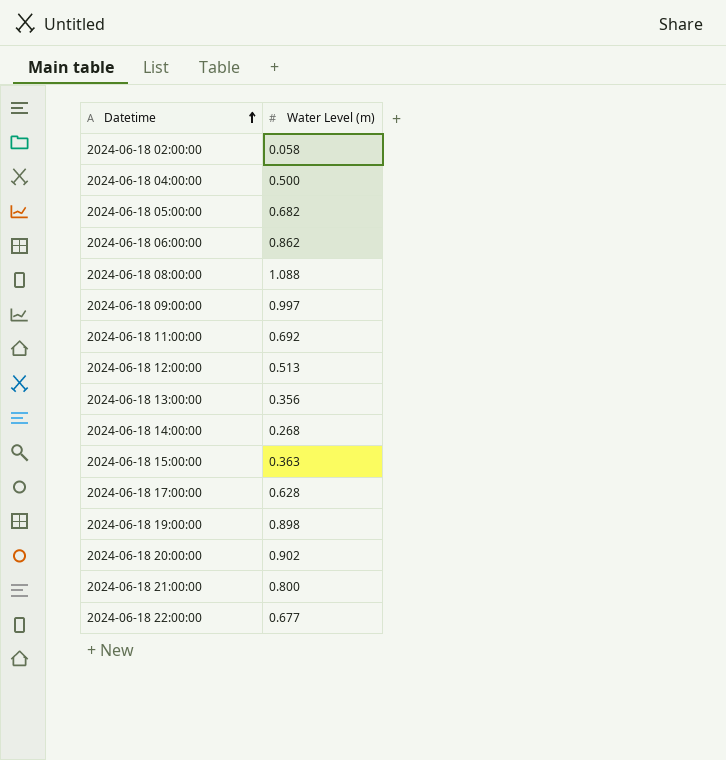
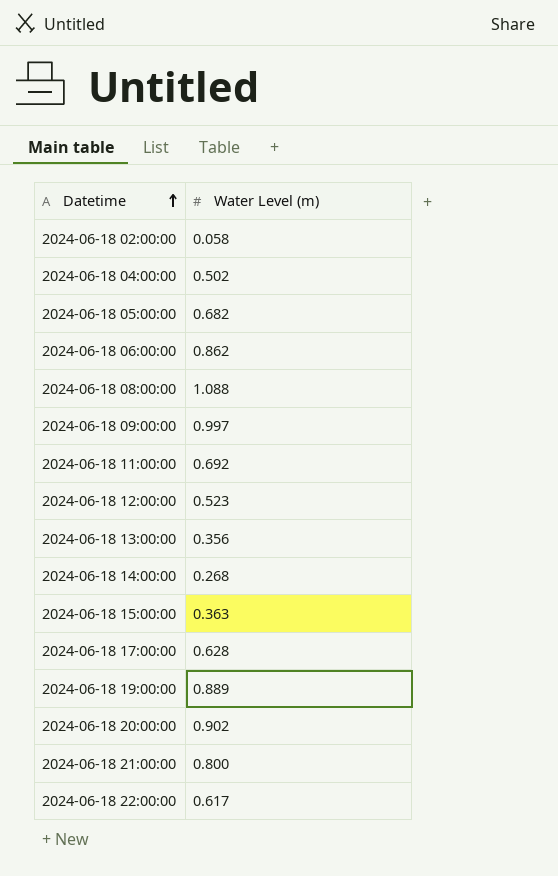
2024-06-18 04:00:00 | Water Level (m): 0.500 -> 0.502
2024-06-18 12:00:00 | Water Level (m): 0.513 -> 0.523
2024-06-18 19:00:00 | Water Level (m): 0.898 -> 0.889
2024-06-18 22:00:00 | Water Level (m): 0.677 -> 0.617

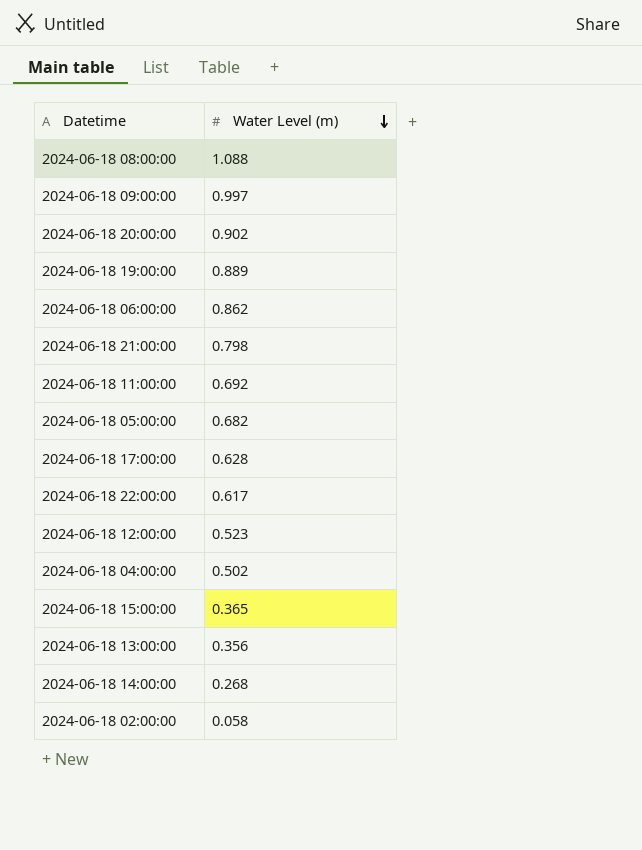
row order: Datetime ascending -> Water Level (m) descending
2024-06-18 21:00:00 | Water Level (m): 0.800 -> 0.798
2024-06-18 15:00:00 | Water Level (m): 0.363 -> 0.365

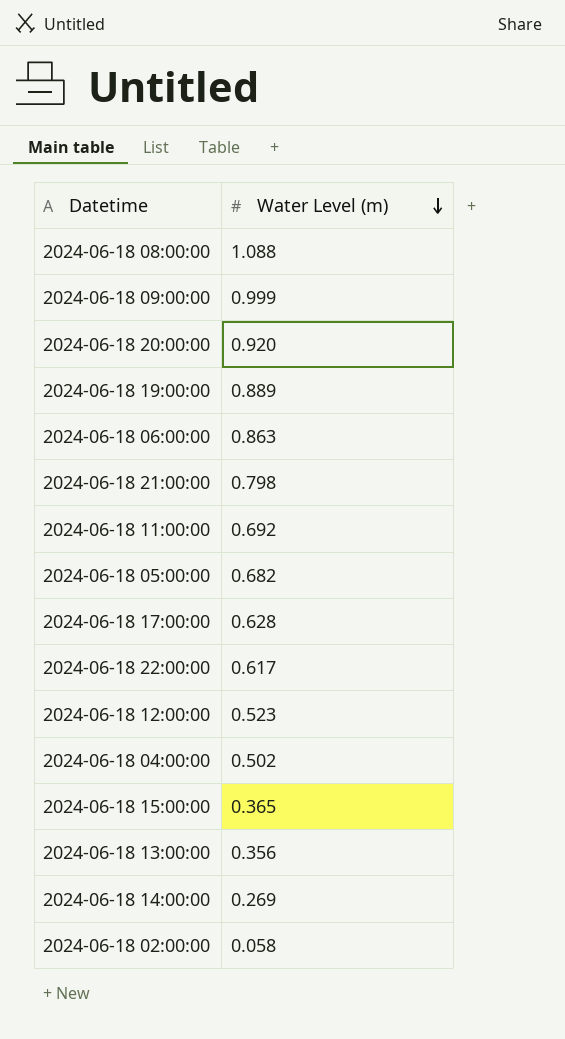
2024-06-18 09:00:00 | Water Level (m): 0.997 -> 0.999
2024-06-18 20:00:00 | Water Level (m): 0.902 -> 0.920
2024-06-18 06:00:00 | Water Level (m): 0.862 -> 0.863
2024-06-18 14:00:00 | Water Level (m): 0.268 -> 0.269

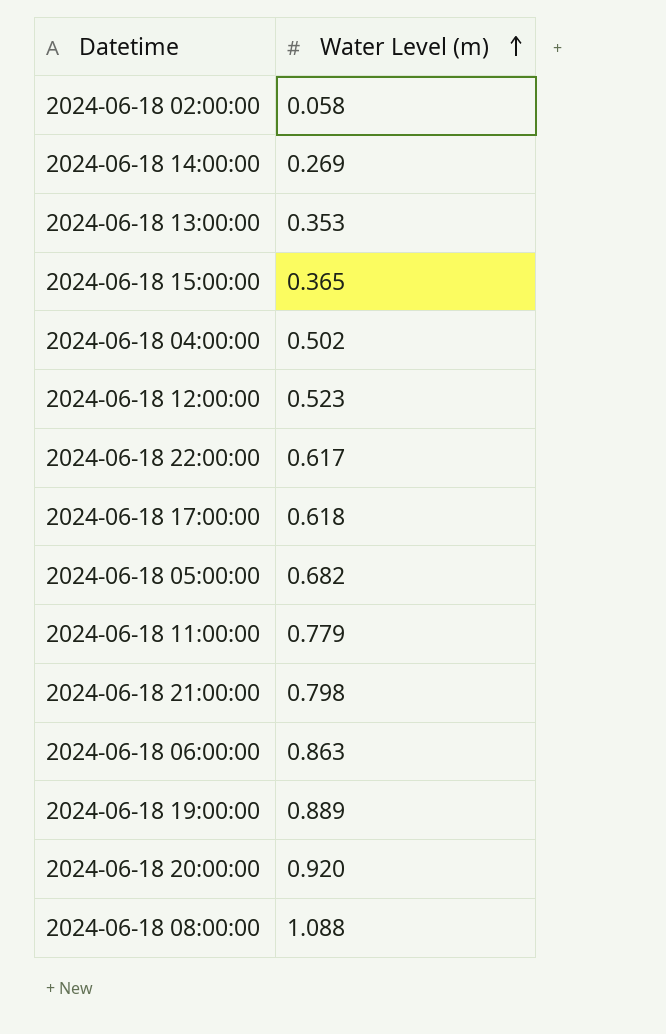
row order: Water Level (m) descending -> Water Level (m) ascending
row 2024-06-18 09:00:00: 0.999 -> none
2024-06-18 13:00:00 | Water Level (m): 0.356 -> 0.353
2024-06-18 17:00:00 | Water Level (m): 0.628 -> 0.618
2024-06-18 11:00:00 | Water Level (m): 0.692 -> 0.779

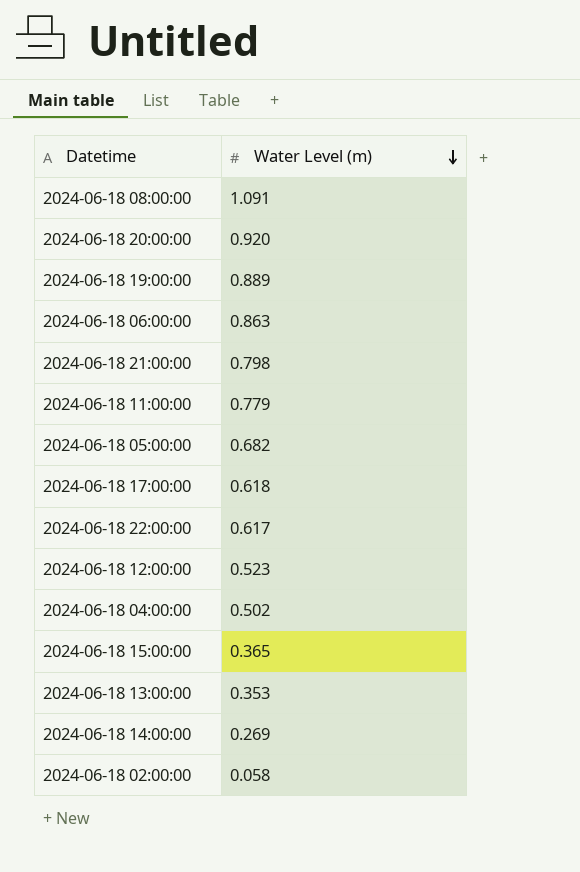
row order: Water Level (m) ascending -> Water Level (m) descending
2024-06-18 08:00:00 | Water Level (m): 1.088 -> 1.091

